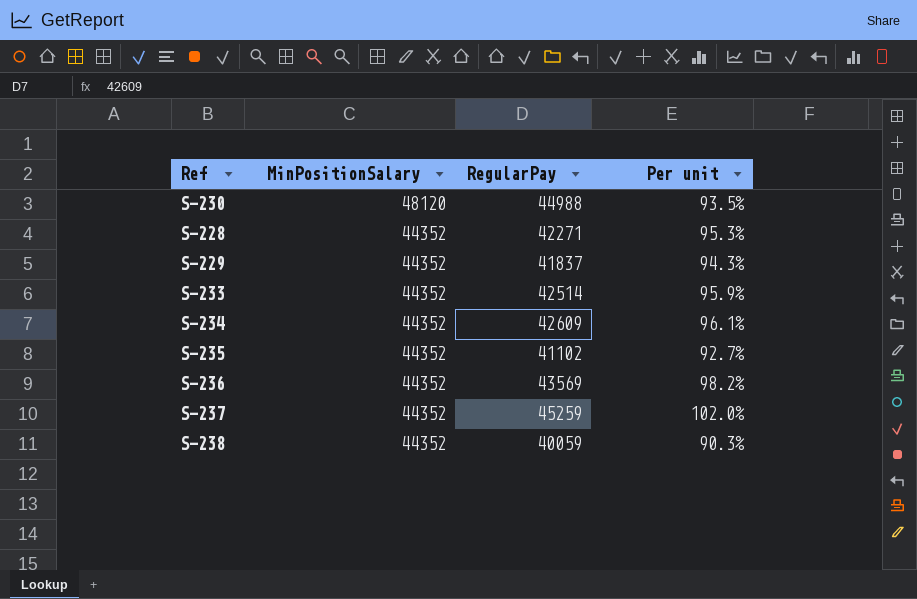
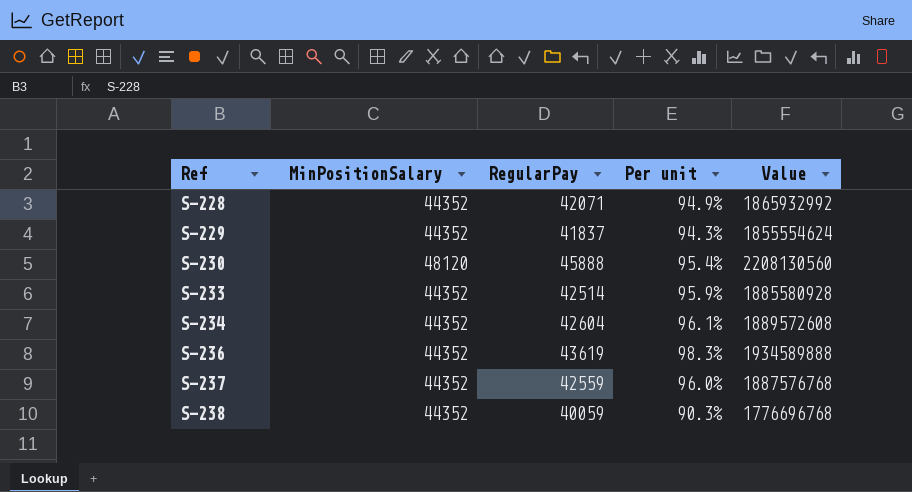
row order: MinPositionSalary descending -> Ref ascending
column Value | formula: none -> [MinPositionSalary] * [RegularPay]
row S-235: 44352 | 41102 | 92.7% -> none
S-228 | RegularPay: 42271 -> 42071
S-228 | Per unit: 95.3% -> 94.9%
S-230 | RegularPay: 44988 -> 45888
S-230 | Per unit: 93.5% -> 95.4%
S-234 | RegularPay: 42609 -> 42604
S-236 | RegularPay: 43569 -> 43619
S-236 | Per unit: 98.2% -> 98.3%
S-237 | RegularPay: 45259 -> 42559
S-237 | Per unit: 102.0% -> 96.0%

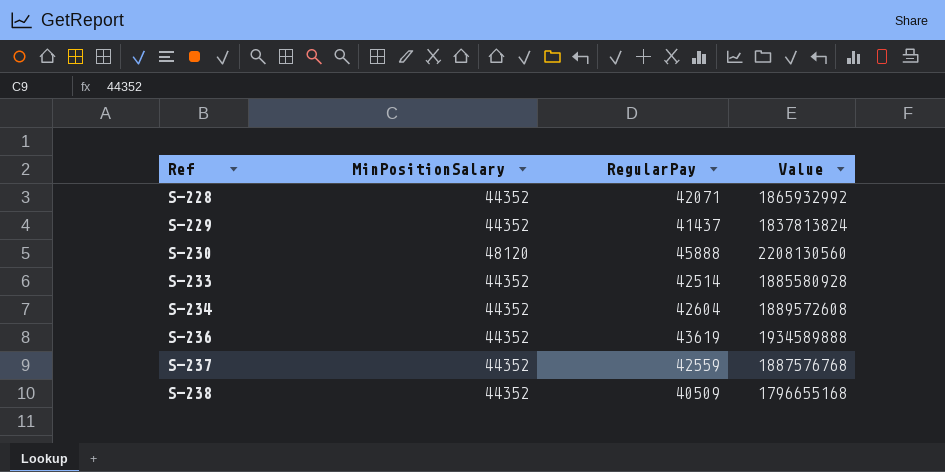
column Per unit | formula: [RegularPay] / [MinPositionSalary] -> none
S-229 | RegularPay: 41837 -> 41437
S-229 | Value: 1855554624 -> 1837813824
S-238 | RegularPay: 40059 -> 40509
S-238 | Value: 1776696768 -> 1796655168

